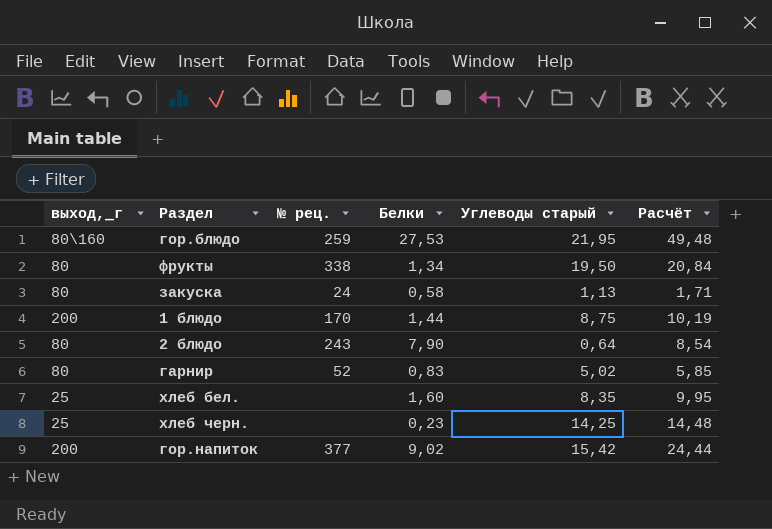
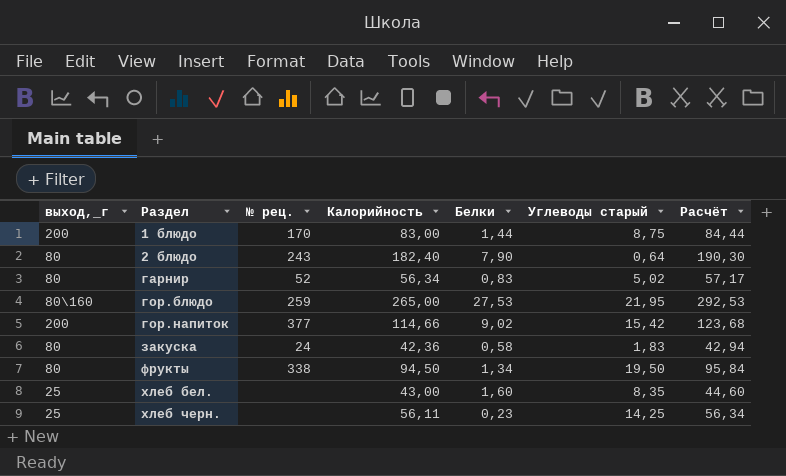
row order: none -> Раздел ascending
column Калорийность | position: none -> 4
column Расчёт | formula: [Белки] + [Углеводы старый] -> [Калорийность] + [Белки]
закуска | Углеводы старый: 1,13 -> 1,83

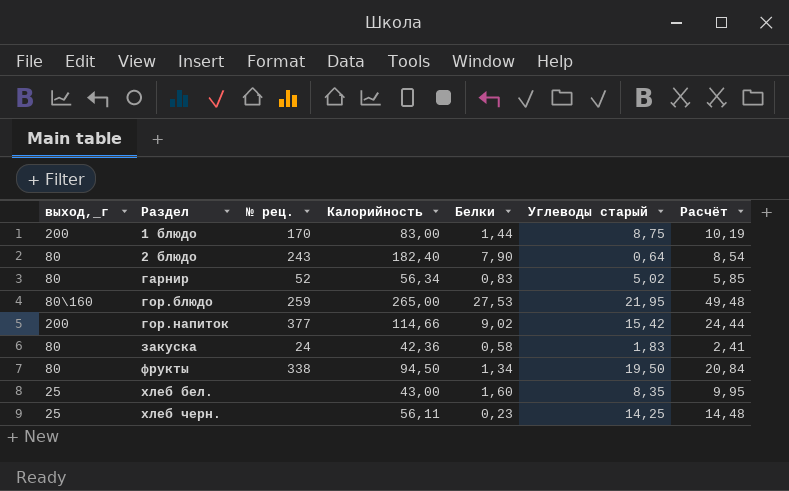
column Расчёт | formula: [Калорийность] + [Белки] -> [Белки] + [Углеводы старый]

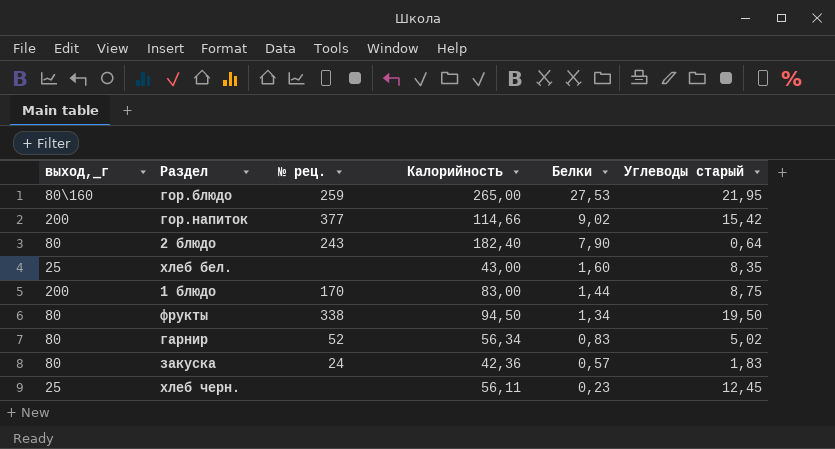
row order: Раздел ascending -> Белки descending
column Расчёт | formula: [Белки] + [Углеводы старый] -> none
закуска | Белки: 0,58 -> 0,57
хлеб черн. | Углеводы старый: 14,25 -> 12,45

